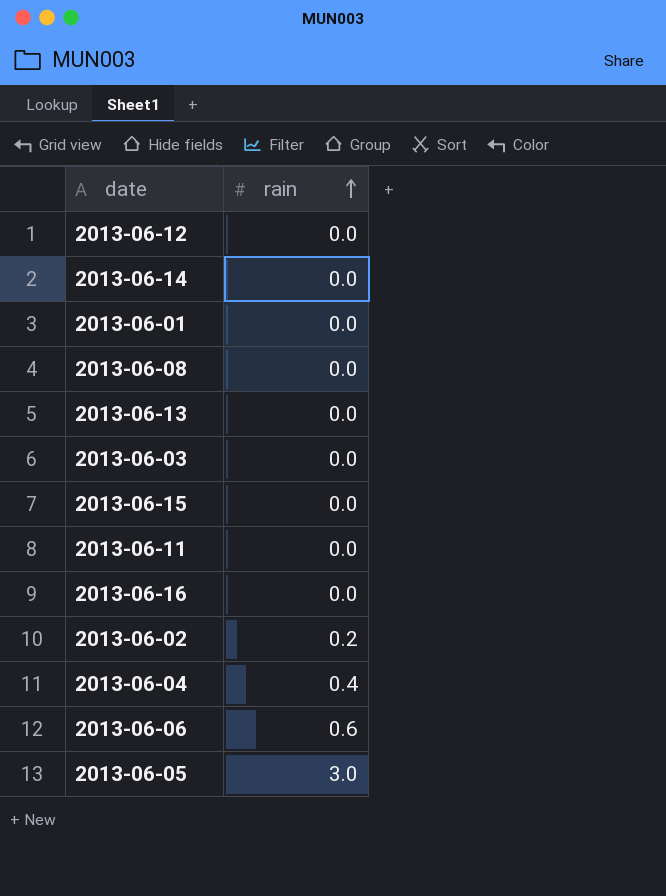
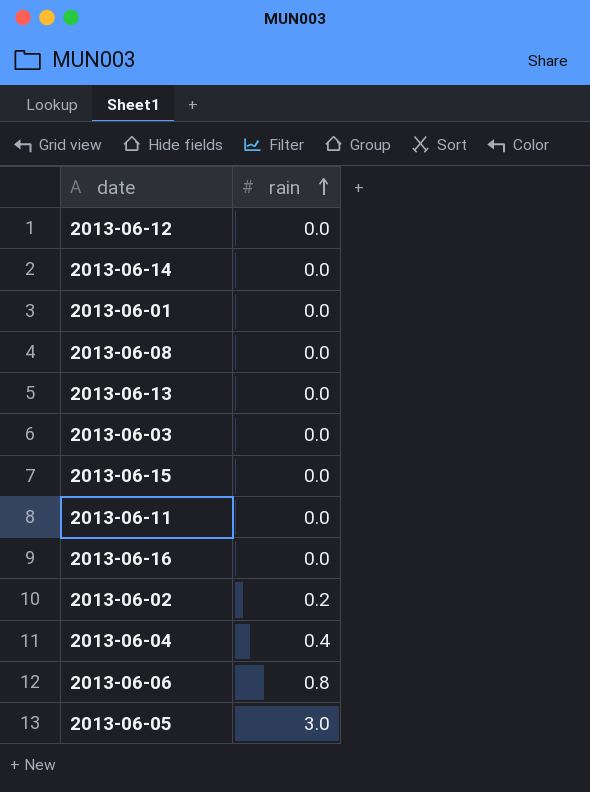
2013-06-06 | rain: 0.6 -> 0.8

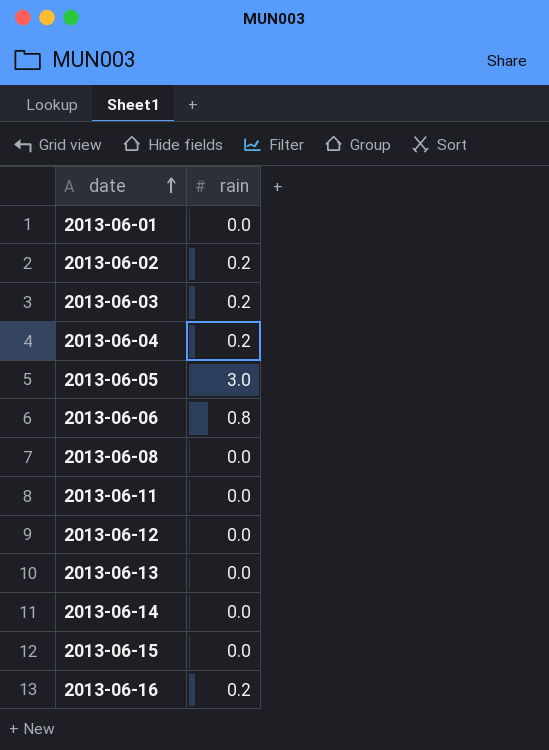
row order: rain ascending -> date ascending
2013-06-03 | rain: 0.0 -> 0.2
2013-06-04 | rain: 0.4 -> 0.2
2013-06-16 | rain: 0.0 -> 0.2

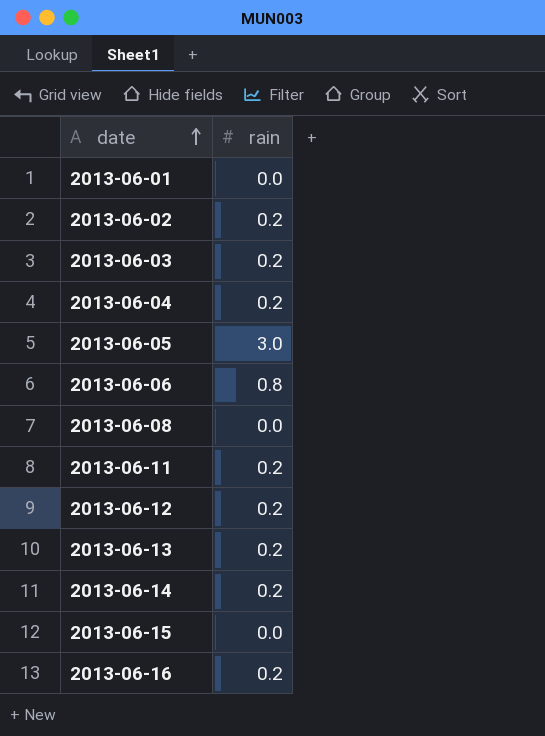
2013-06-11 | rain: 0.0 -> 0.2
2013-06-12 | rain: 0.0 -> 0.2
2013-06-13 | rain: 0.0 -> 0.2
2013-06-14 | rain: 0.0 -> 0.2

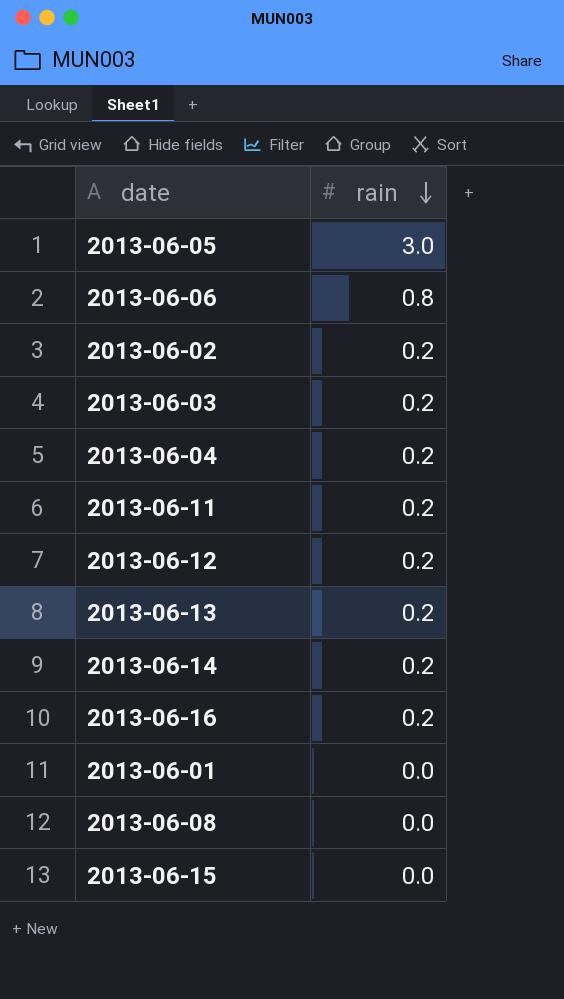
row order: date ascending -> rain descending

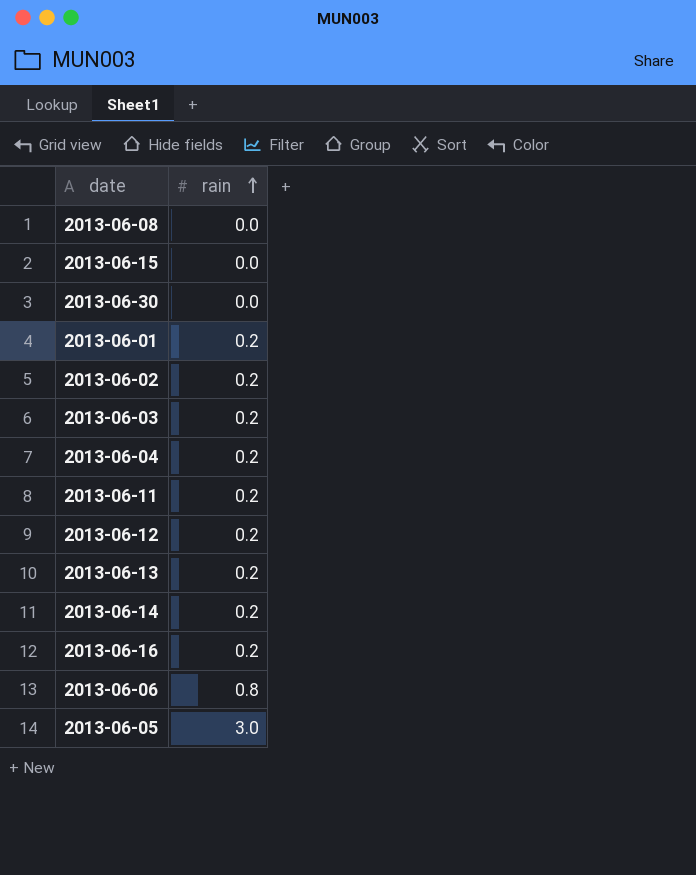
row order: rain descending -> rain ascending
row 2013-06-30: none -> 0.0
2013-06-01 | rain: 0.0 -> 0.2

